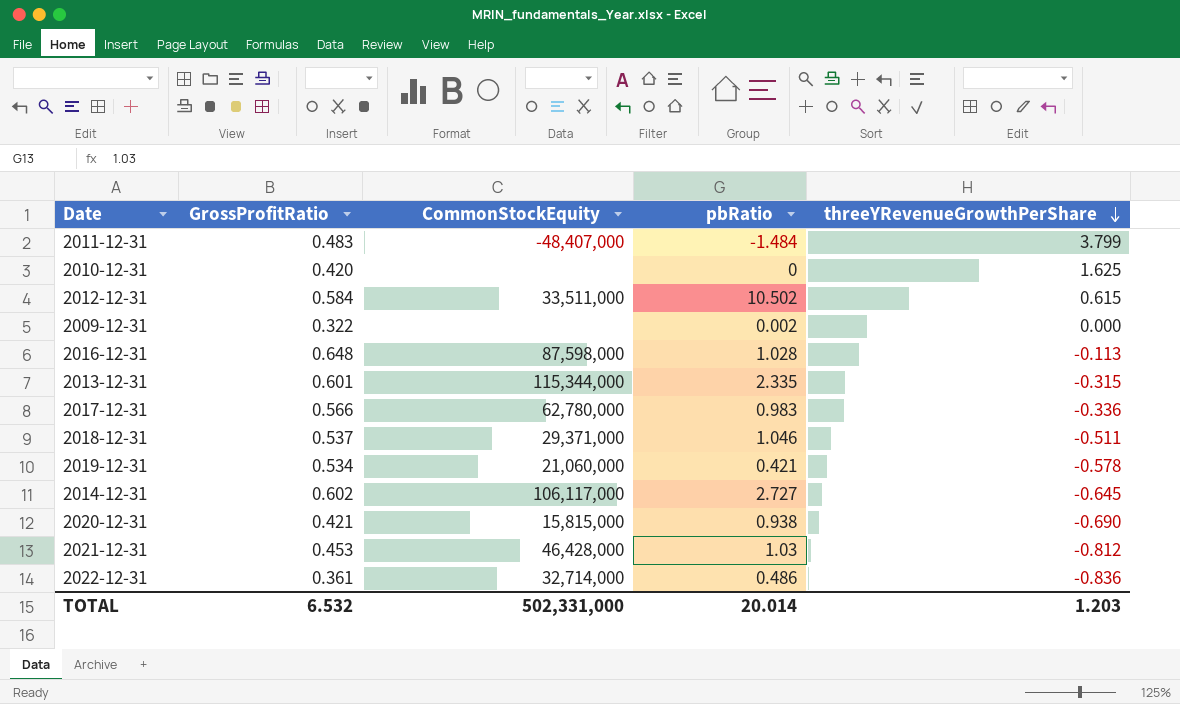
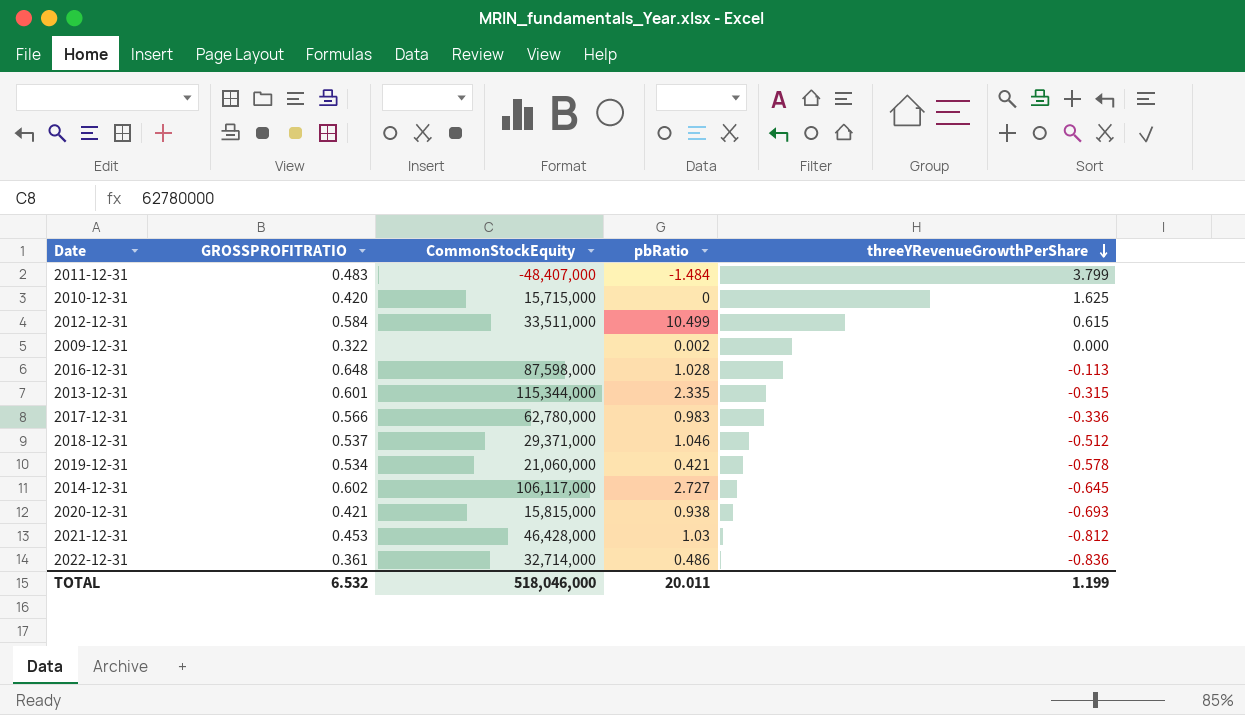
column name: GrossProfitRatio -> GROSSPROFITRATIO
2010-12-31 | CommonStockEquity: none -> 15,715,000
2012-12-31 | pbRatio: 10.502 -> 10.499
2018-12-31 | threeYRevenueGrowthPerShare: -0.511 -> -0.512
2020-12-31 | threeYRevenueGrowthPerShare: -0.690 -> -0.693
TOTAL | CommonStockEquity: 502,331,000 -> 518,046,000
TOTAL | pbRatio: 20.014 -> 20.011
TOTAL | threeYRevenueGrowthPerShare: 1.203 -> 1.199

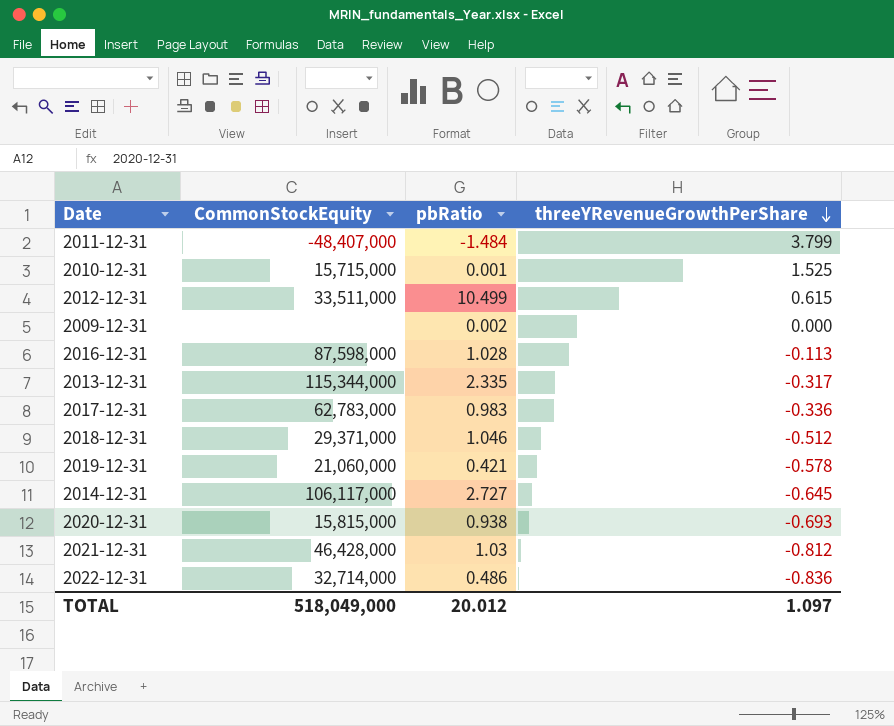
column GROSSPROFITRATIO | position: 2 -> none
2010-12-31 | pbRatio: 0 -> 0.001
2010-12-31 | threeYRevenueGrowthPerShare: 1.625 -> 1.525
2013-12-31 | threeYRevenueGrowthPerShare: -0.315 -> -0.317
2017-12-31 | CommonStockEquity: 62,780,000 -> 62,783,000
TOTAL | CommonStockEquity: 518,046,000 -> 518,049,000
TOTAL | pbRatio: 20.011 -> 20.012
TOTAL | threeYRevenueGrowthPerShare: 1.199 -> 1.097

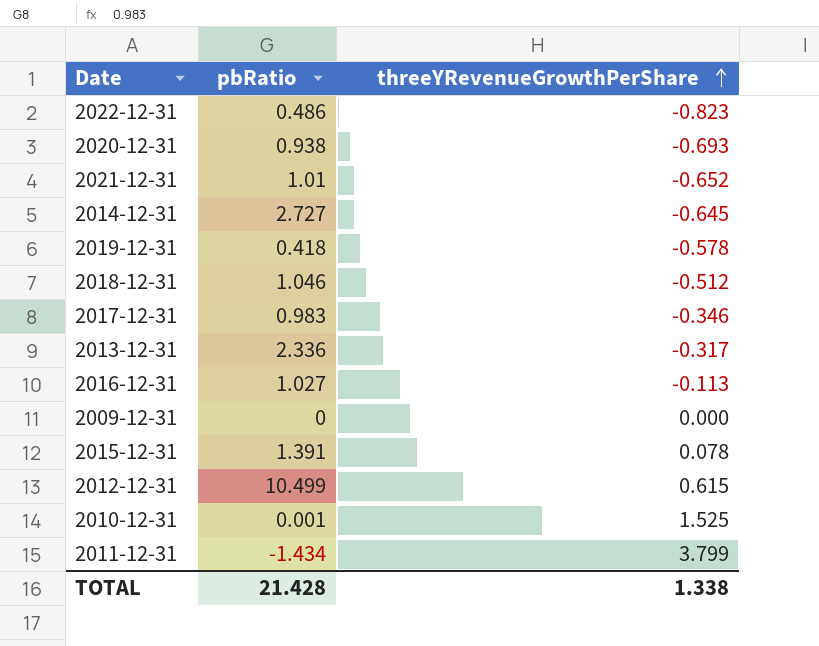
row order: threeYRevenueGrowthPerShare descending -> threeYRevenueGrowthPerShare ascending
column CommonStockEquity | position: 2 -> none
2022-12-31 | threeYRevenueGrowthPerShare: -0.836 -> -0.823
2021-12-31 | pbRatio: 1.03 -> 1.01
2021-12-31 | threeYRevenueGrowthPerShare: -0.812 -> -0.652
2019-12-31 | pbRatio: 0.421 -> 0.418
2017-12-31 | threeYRevenueGrowthPerShare: -0.336 -> -0.346
2013-12-31 | pbRatio: 2.335 -> 2.336
2016-12-31 | pbRatio: 1.028 -> 1.027
2009-12-31 | pbRatio: 0.002 -> 0
row 2015-12-31: none -> 1.391 | 0.078
2011-12-31 | pbRatio: -1.484 -> -1.434
TOTAL | pbRatio: 20.012 -> 21.428
TOTAL | threeYRevenueGrowthPerShare: 1.097 -> 1.338

